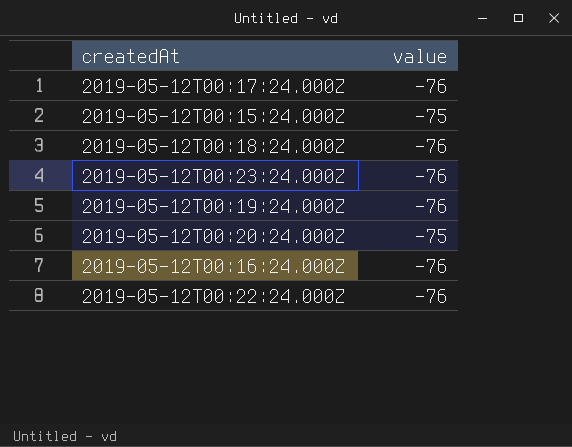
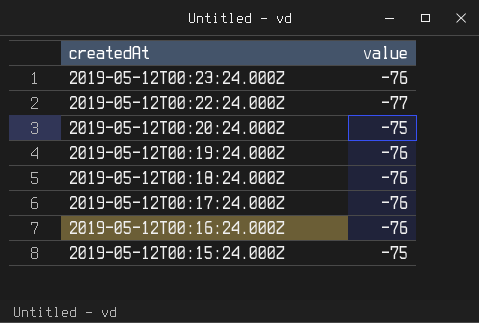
row order: none -> createdAt descending
2019-05-12T00:22:24.000Z | value: -76 -> -77

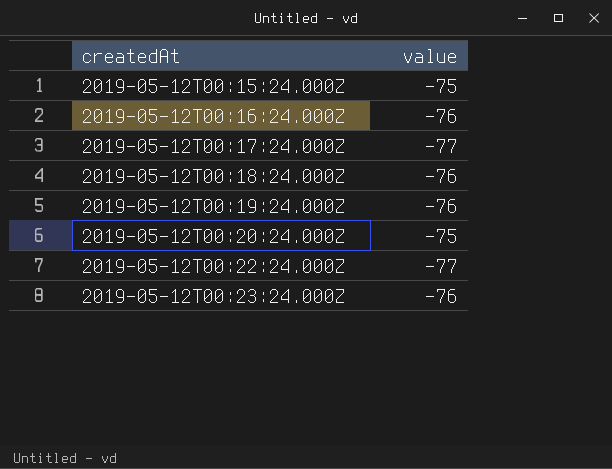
row order: createdAt descending -> createdAt ascending
2019-05-12T00:17:24.000Z | value: -76 -> -77

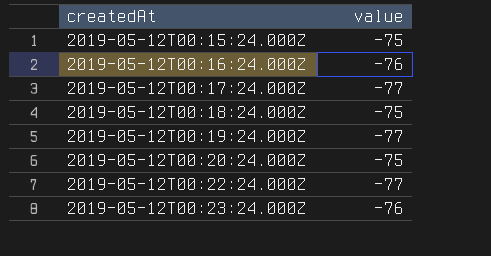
2019-05-12T00:18:24.000Z | value: -76 -> -75
2019-05-12T00:19:24.000Z | value: -76 -> -77

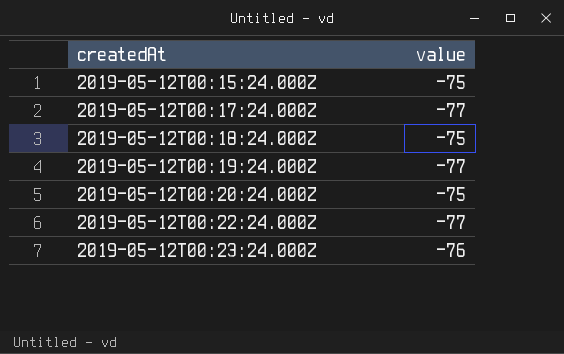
row 2019-05-12T00:16:24.000Z: -76 -> none

